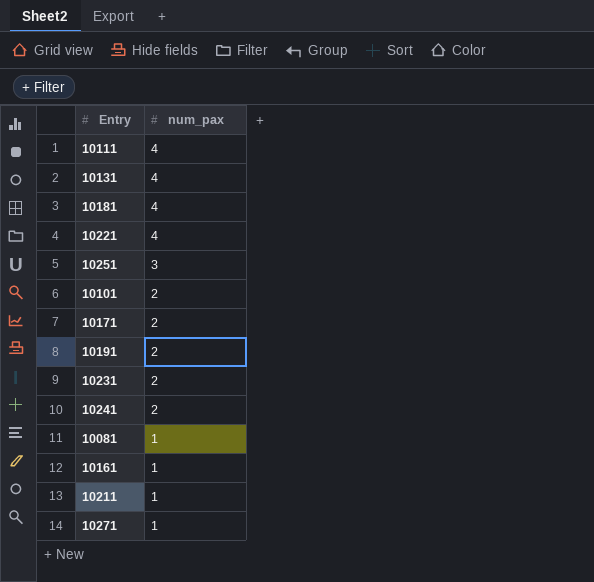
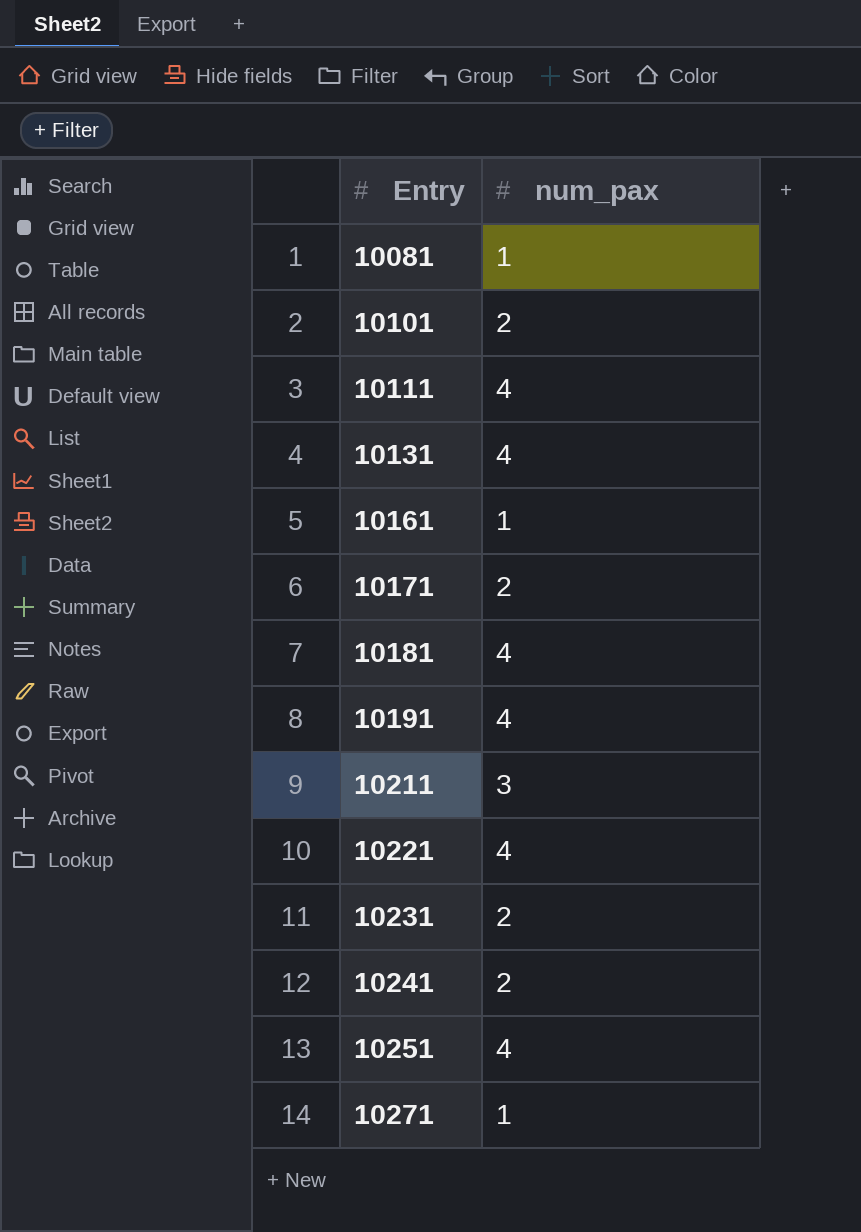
row order: num_pax descending -> Entry ascending
10191 | num_pax: 2 -> 4
10211 | num_pax: 1 -> 3
10251 | num_pax: 3 -> 4

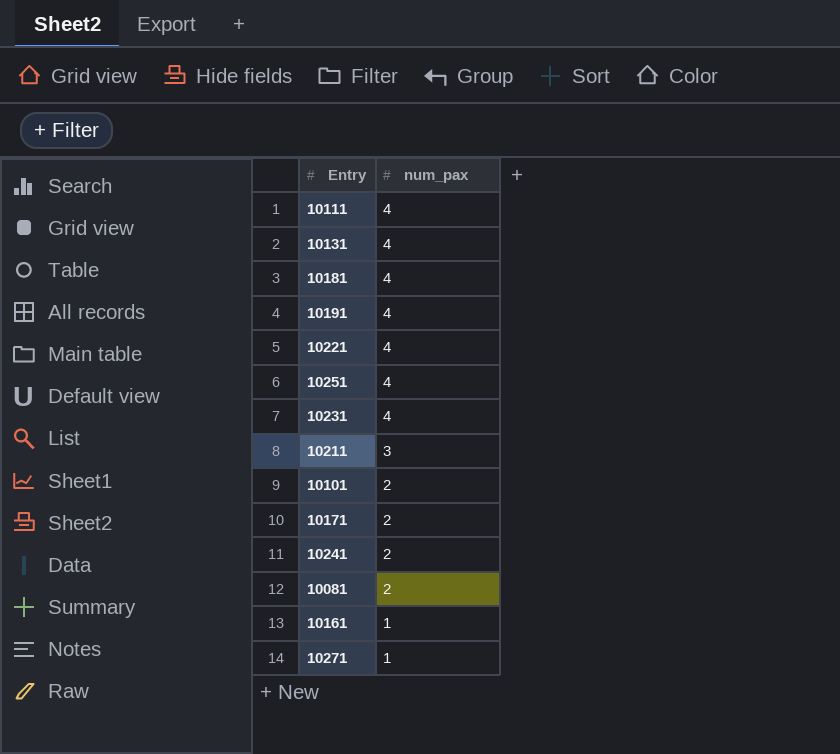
row order: Entry ascending -> num_pax descending
10231 | num_pax: 2 -> 4
10081 | num_pax: 1 -> 2

